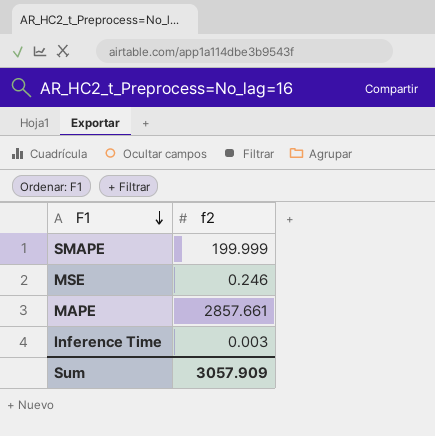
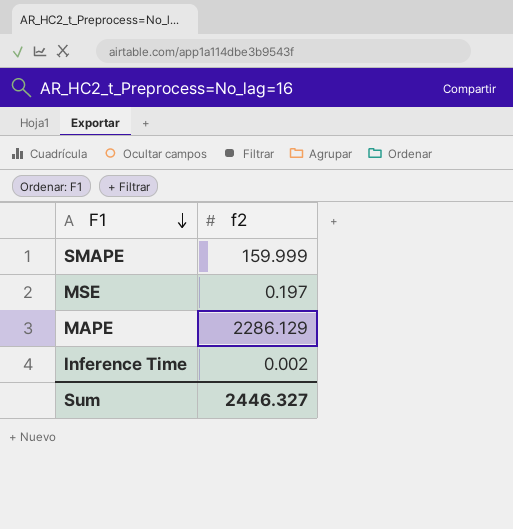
SMAPE | f2: 199.999 -> 159.999
MSE | f2: 0.246 -> 0.197
MAPE | f2: 2857.661 -> 2286.129
Inference Time | f2: 0.003 -> 0.002
Sum | f2: 3057.909 -> 2446.327

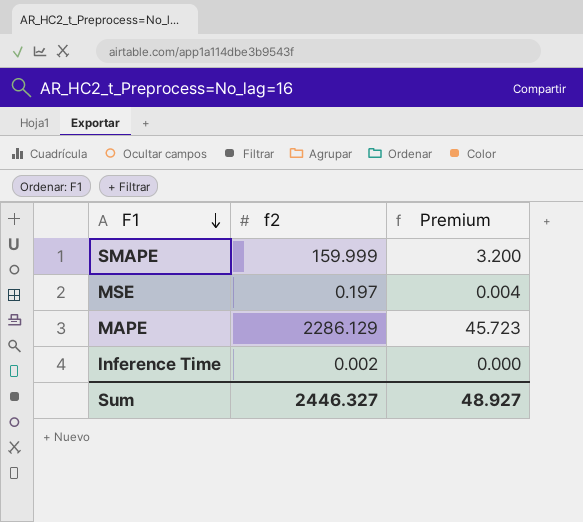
column Premium | formula: none -> [f2] * 0.02

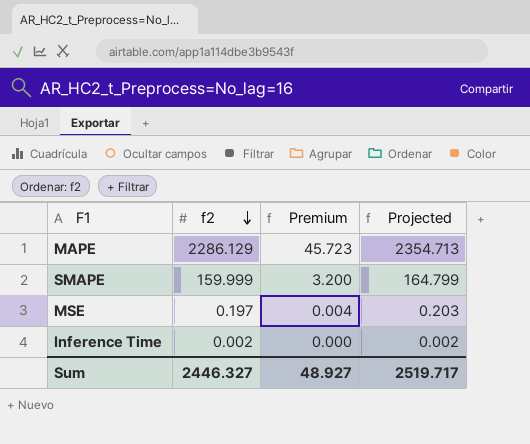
row order: F1 descending -> f2 descending
column Projected | formula: none -> [f2] * 1.03

